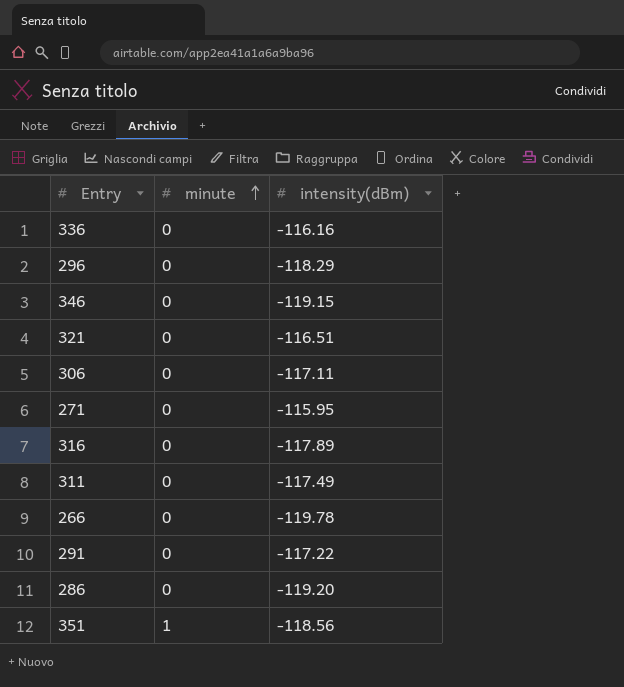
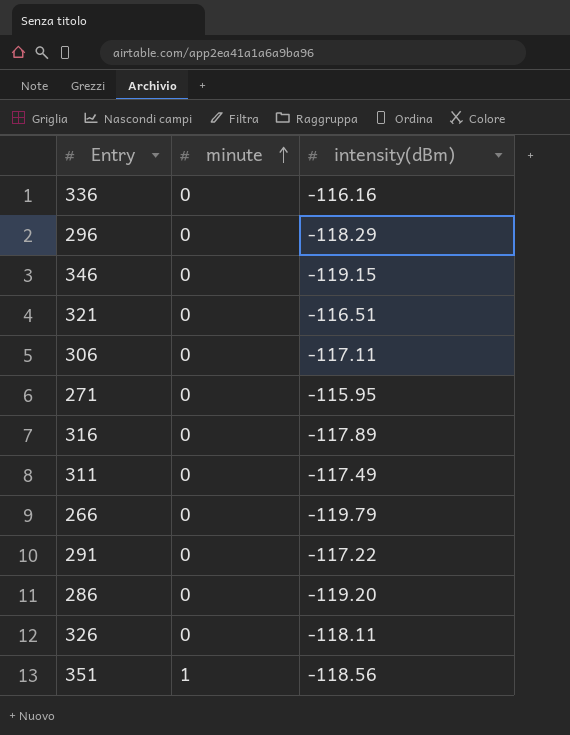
266 | intensity(dBm): -119.78 -> -119.79
row 326: none -> 0 | -118.11

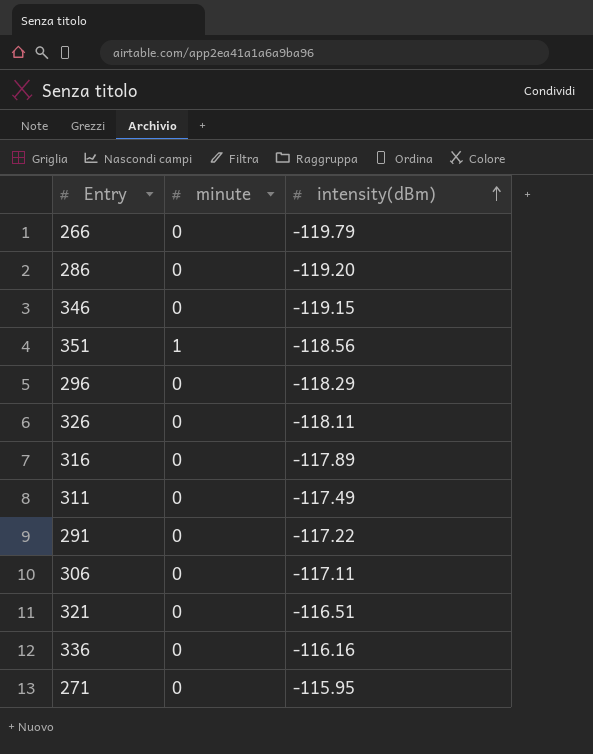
row order: minute ascending -> intensity(dBm) ascending

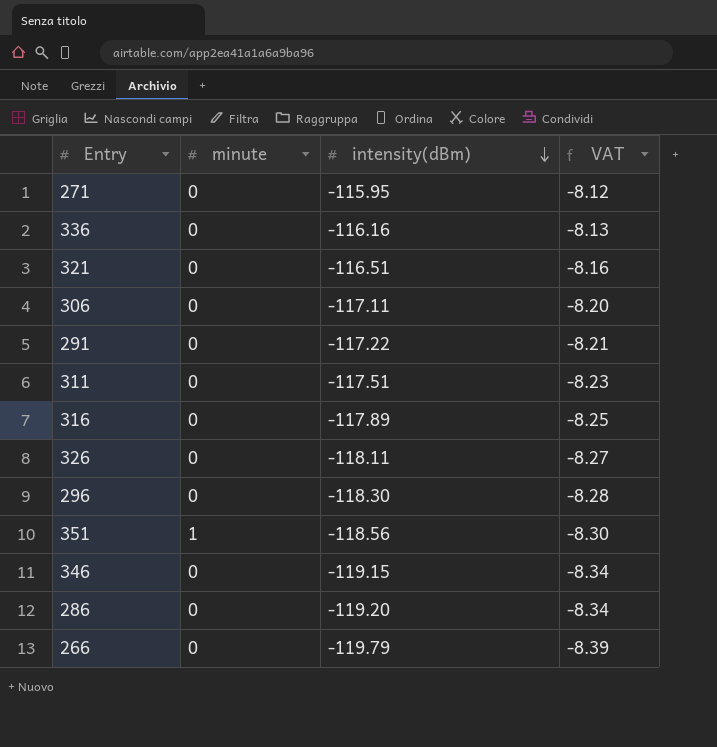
row order: intensity(dBm) ascending -> intensity(dBm) descending
column VAT | formula: none -> [intensity(dBm)] * 0.07
311 | intensity(dBm): -117.49 -> -117.51
296 | intensity(dBm): -118.29 -> -118.30

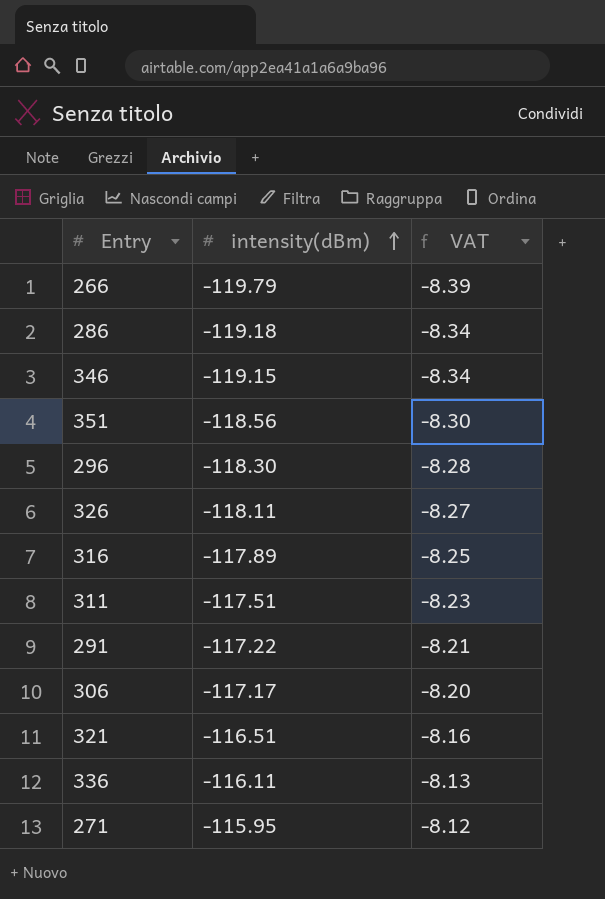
row order: intensity(dBm) descending -> intensity(dBm) ascending
column minute | position: 2 -> none
286 | intensity(dBm): -119.20 -> -119.18
306 | intensity(dBm): -117.11 -> -117.17
336 | intensity(dBm): -116.16 -> -116.11

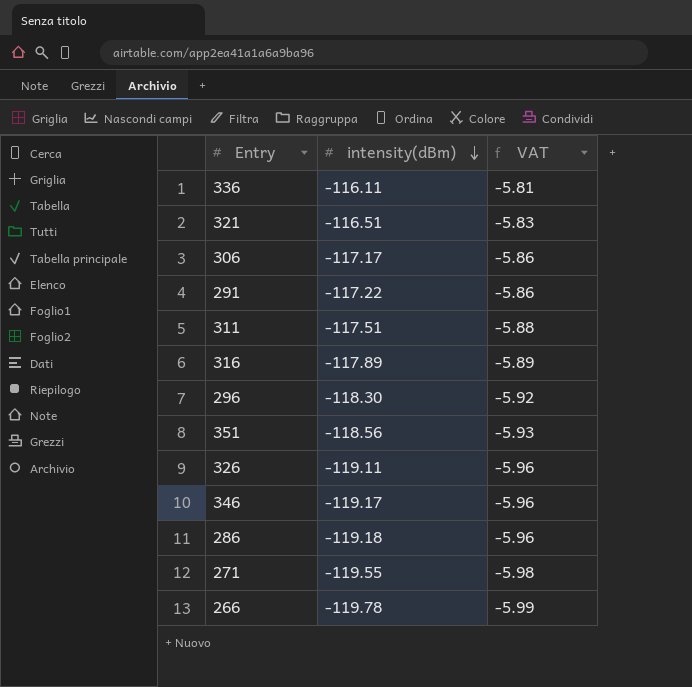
row order: intensity(dBm) ascending -> intensity(dBm) descending
column VAT | formula: [intensity(dBm)] * 0.07 -> [intensity(dBm)] * 0.05
326 | intensity(dBm): -118.11 -> -119.11
346 | intensity(dBm): -119.15 -> -119.17
271 | intensity(dBm): -115.95 -> -119.55
266 | intensity(dBm): -119.79 -> -119.78

